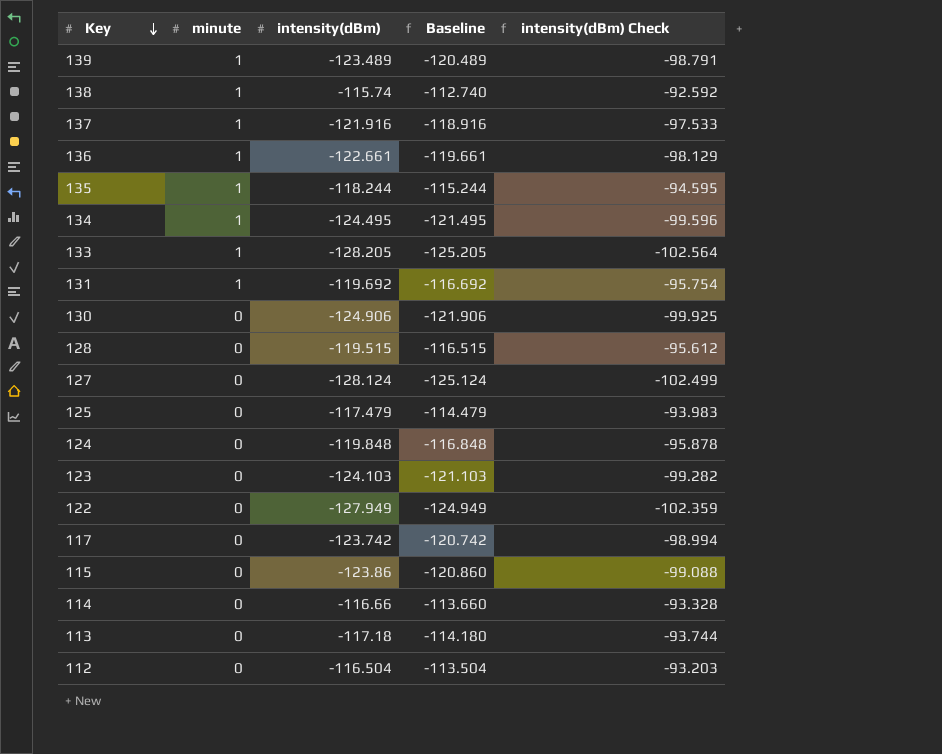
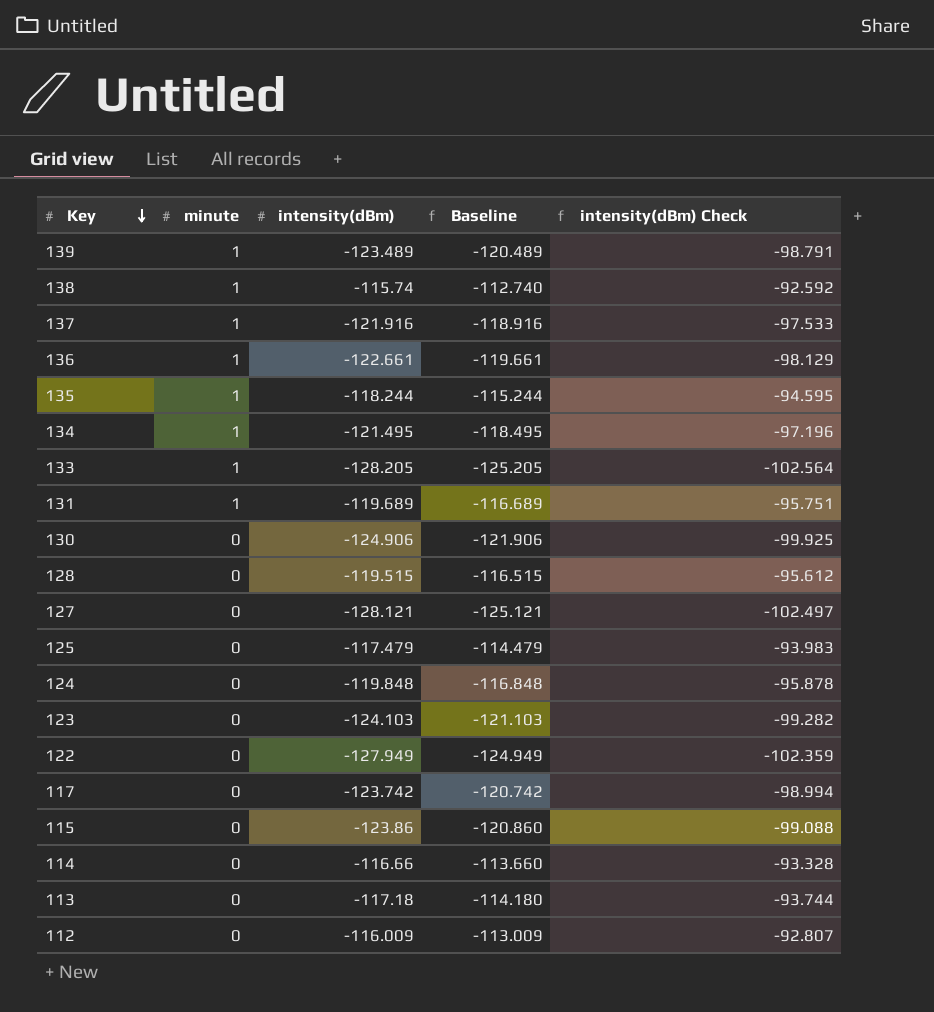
134 | intensity(dBm): -124.495 -> -121.495
134 | Baseline: -121.495 -> -118.495
134 | intensity(dBm) Check: -99.596 -> -97.196
131 | intensity(dBm): -119.692 -> -119.689
131 | Baseline: -116.692 -> -116.689
131 | intensity(dBm) Check: -95.754 -> -95.751
127 | intensity(dBm): -128.124 -> -128.121
127 | Baseline: -125.124 -> -125.121
127 | intensity(dBm) Check: -102.499 -> -102.497
112 | intensity(dBm): -116.504 -> -116.009
112 | Baseline: -113.504 -> -113.009
112 | intensity(dBm) Check: -93.203 -> -92.807

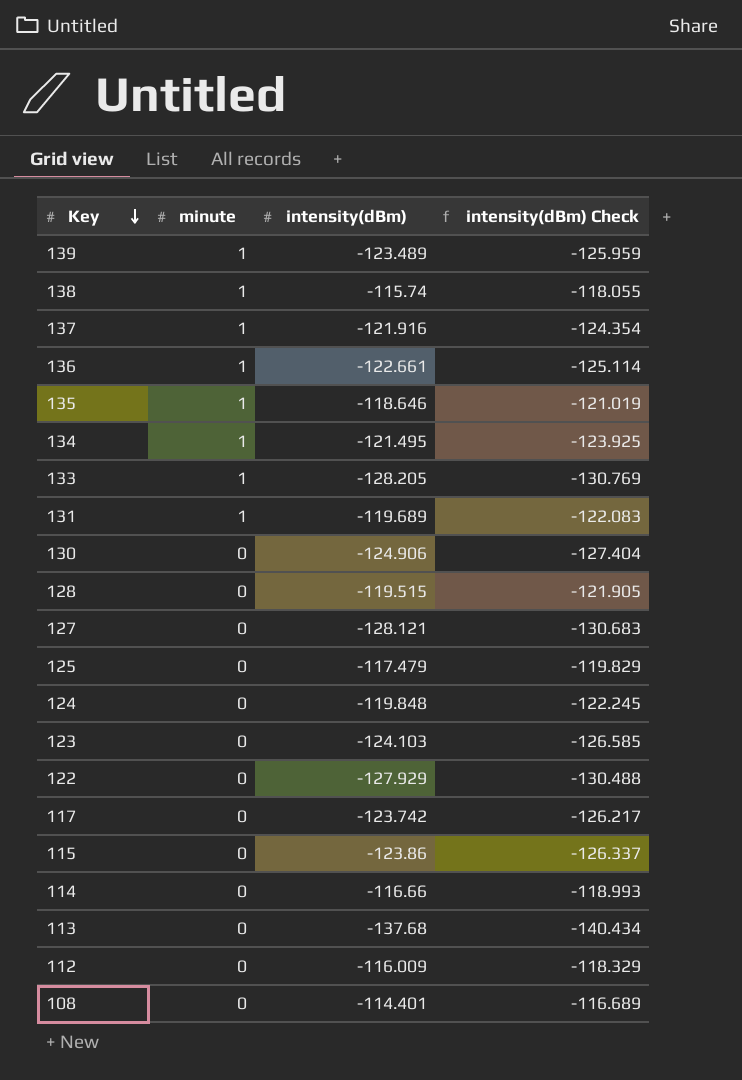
column Baseline | formula: [intensity(dBm)] + 3 -> none
column intensity(dBm) Check | formula: [intensity(dBm)] * 0.8 -> [intensity(dBm)] * 1.02
135 | intensity(dBm): -118.244 -> -118.646
122 | intensity(dBm): -127.949 -> -127.929
113 | intensity(dBm): -117.18 -> -137.68
row 108: none -> 0 | -114.401 | -116.689

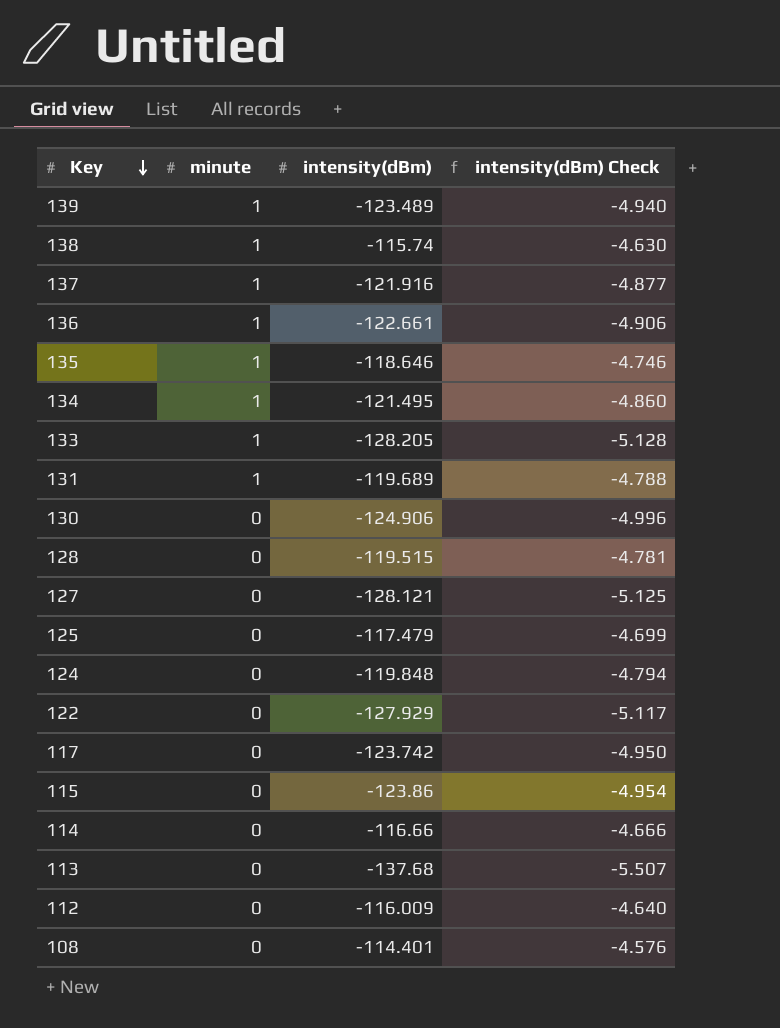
column intensity(dBm) Check | formula: [intensity(dBm)] * 1.02 -> [intensity(dBm)] * 0.04
row 123: 0 | -124.103 | -126.585 -> none

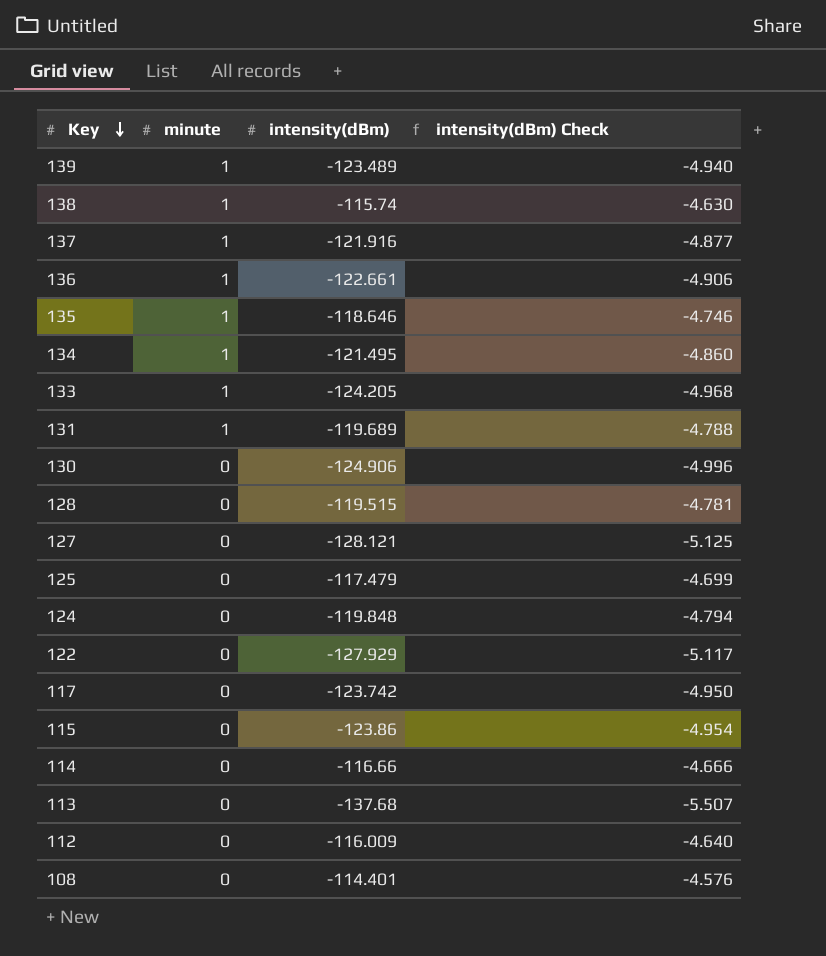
133 | intensity(dBm): -128.205 -> -124.205
133 | intensity(dBm) Check: -5.128 -> -4.968

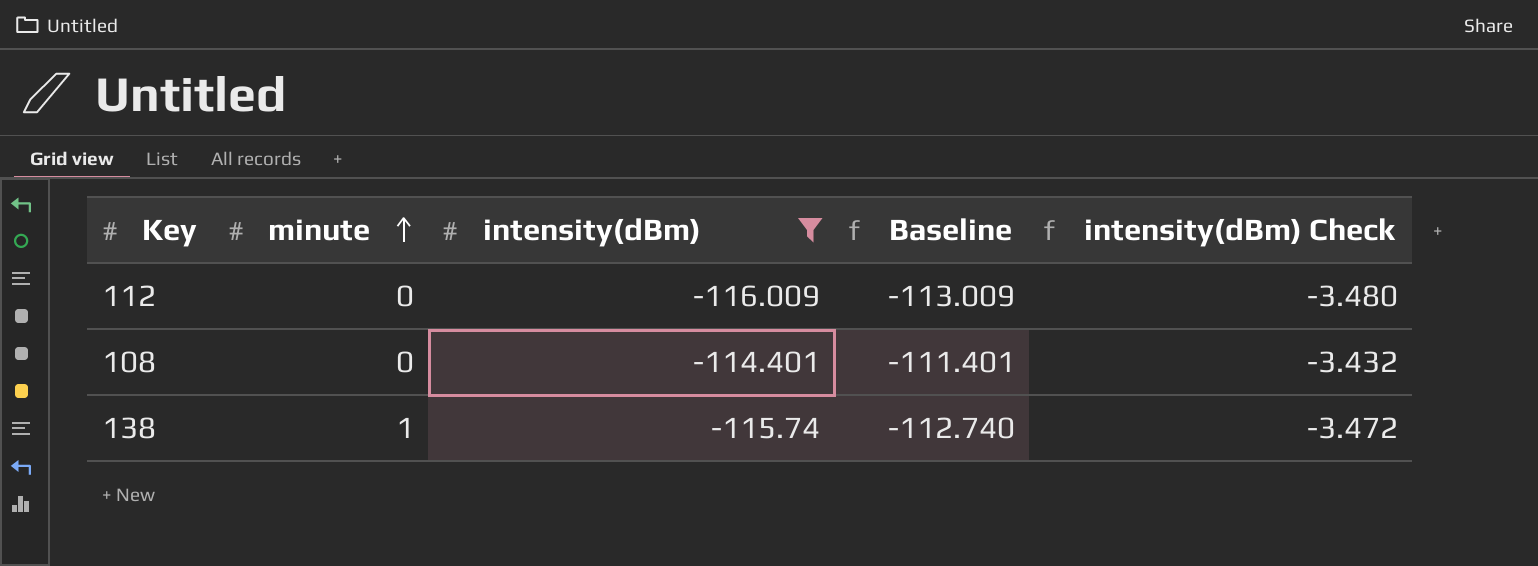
filter: none -> intensity(dBm) >= -116.009
row order: Key descending -> minute ascending
column Baseline | formula: none -> [intensity(dBm)] + 3
column intensity(dBm) Check | formula: [intensity(dBm)] * 0.04 -> [intensity(dBm)] * 0.03

